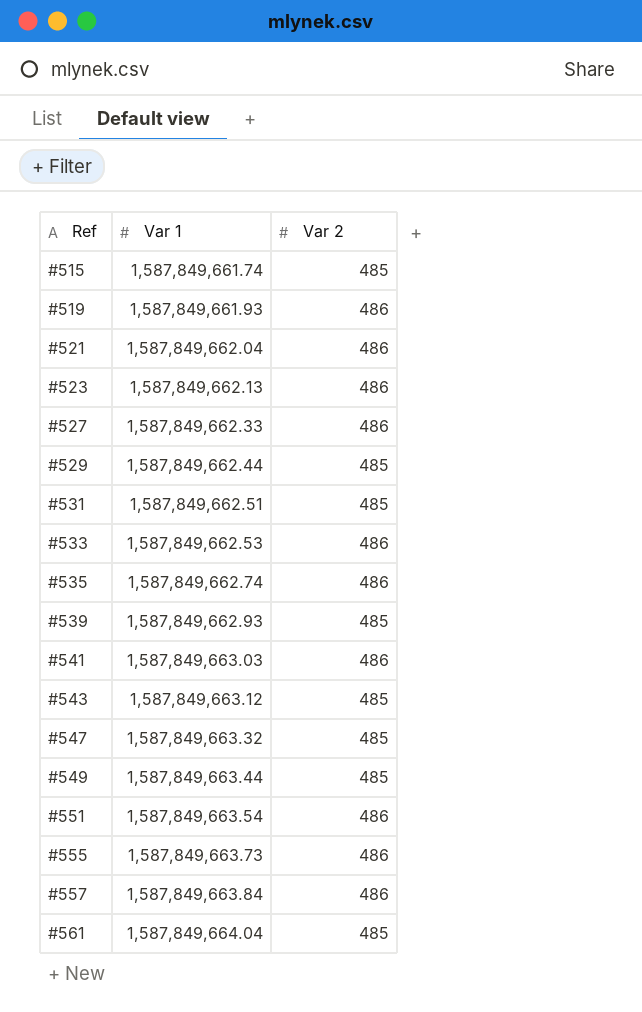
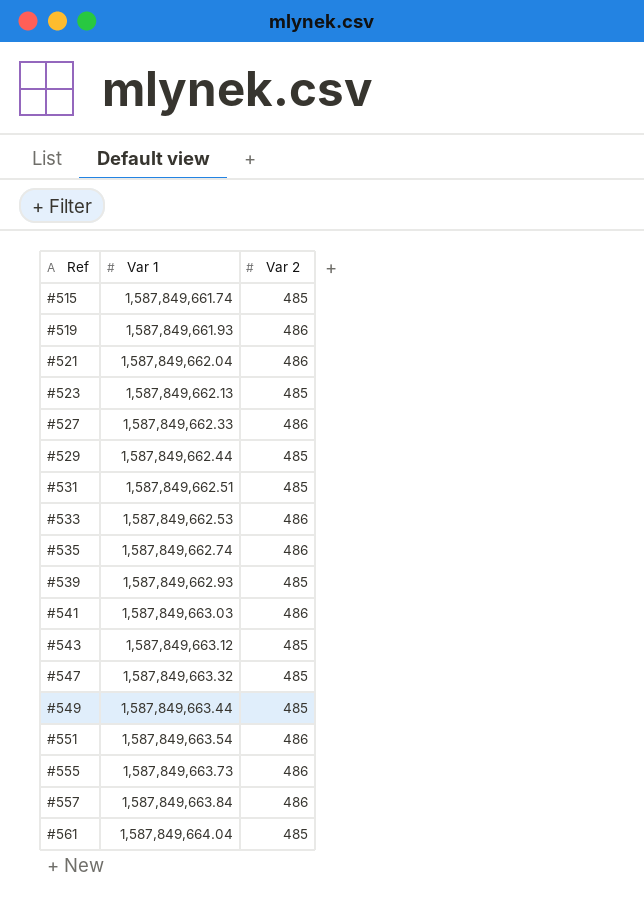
#523 | Var 2: 486 -> 485

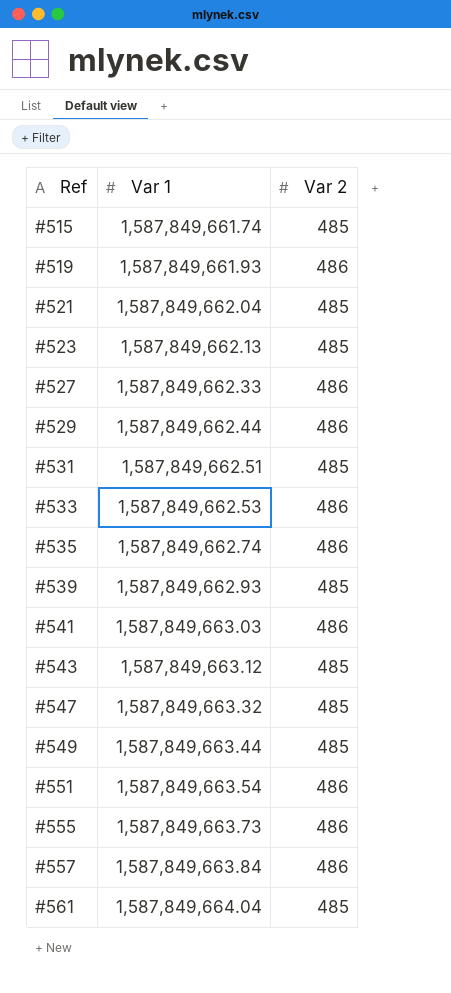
#521 | Var 2: 486 -> 485
#529 | Var 2: 485 -> 486

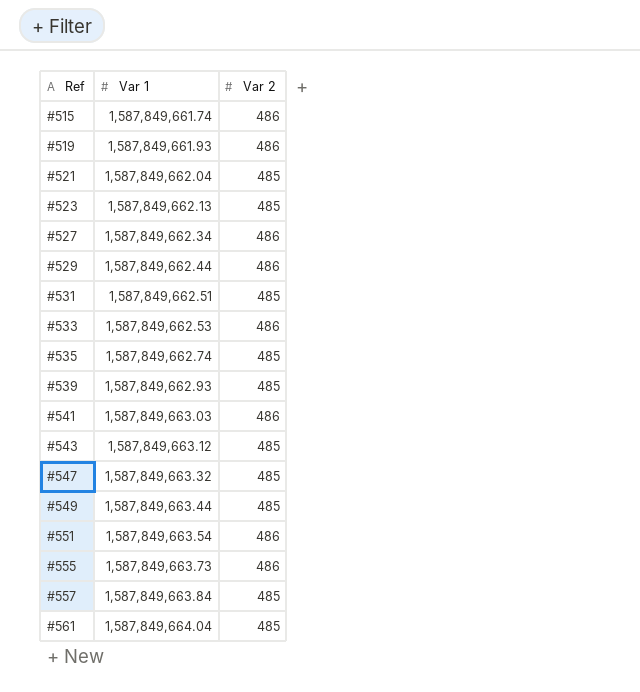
#515 | Var 2: 485 -> 486
#527 | Var 1: 1,587,849,662.33 -> 1,587,849,662.34
#535 | Var 2: 486 -> 485
#557 | Var 2: 486 -> 485

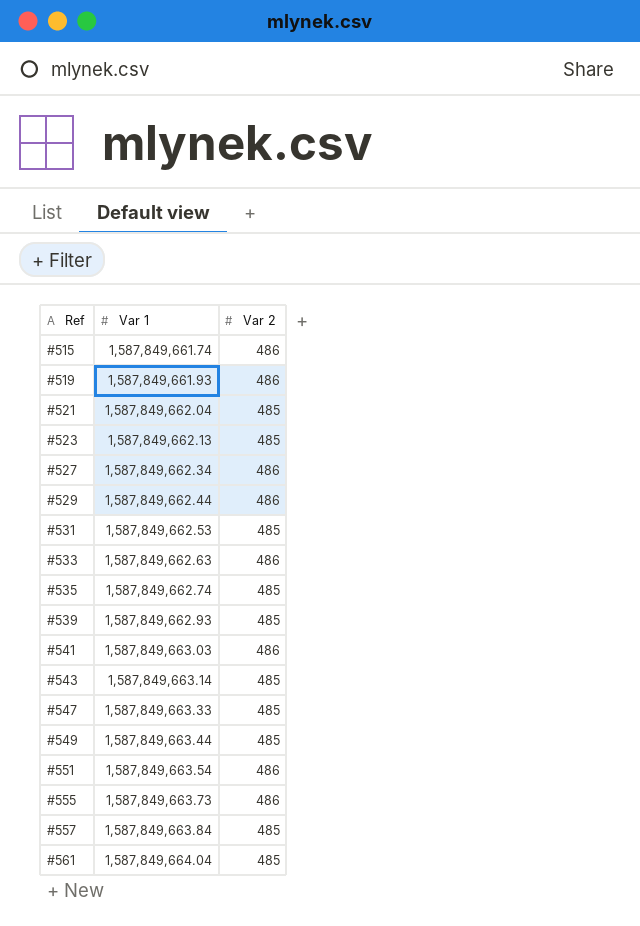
#531 | Var 1: 1,587,849,662.51 -> 1,587,849,662.53
#533 | Var 1: 1,587,849,662.53 -> 1,587,849,662.63
#543 | Var 1: 1,587,849,663.12 -> 1,587,849,663.14
#547 | Var 1: 1,587,849,663.32 -> 1,587,849,663.33

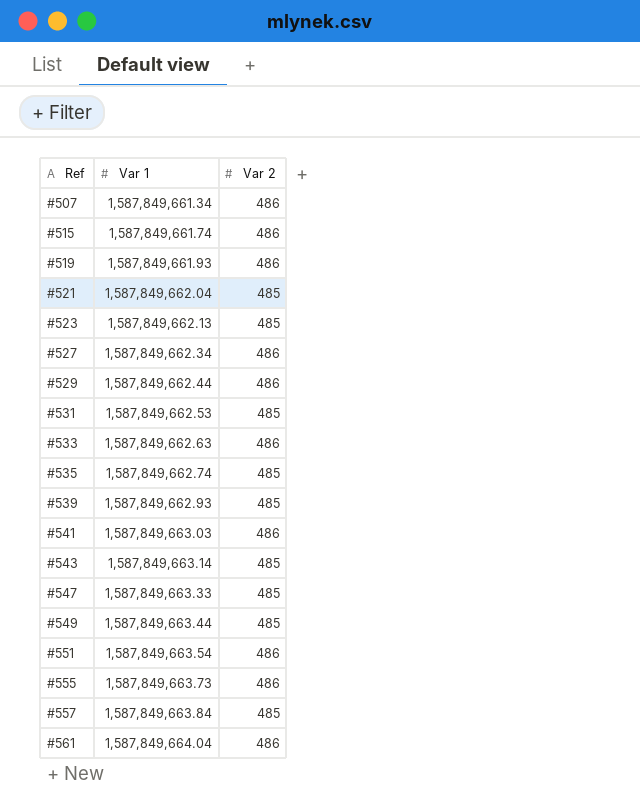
row #507: none -> 1,587,849,661.34 | 486
#561 | Var 2: 485 -> 486

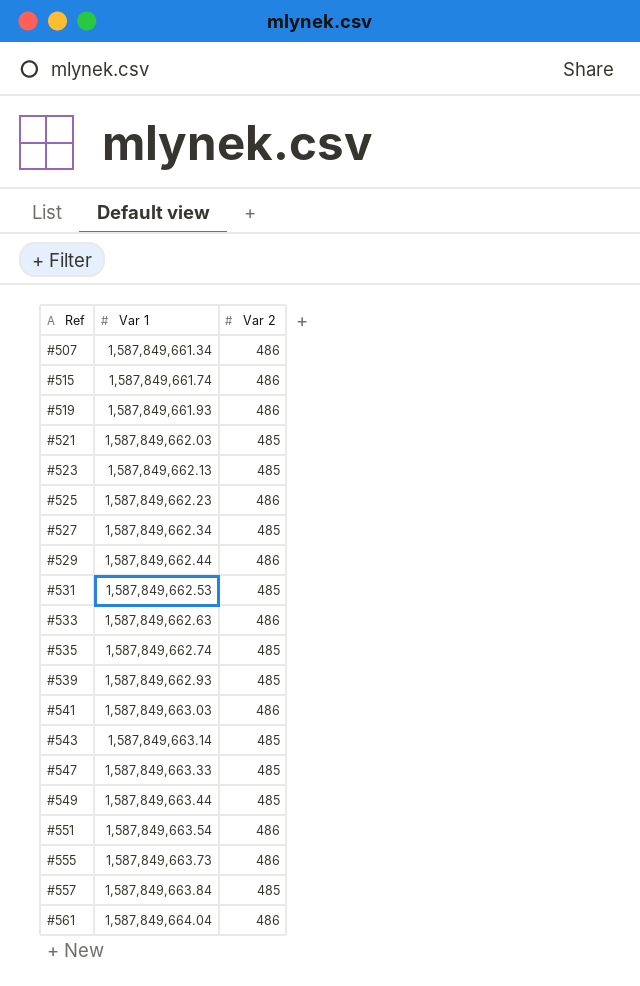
#521 | Var 1: 1,587,849,662.04 -> 1,587,849,662.03
row #525: none -> 1,587,849,662.23 | 486
#527 | Var 2: 486 -> 485

